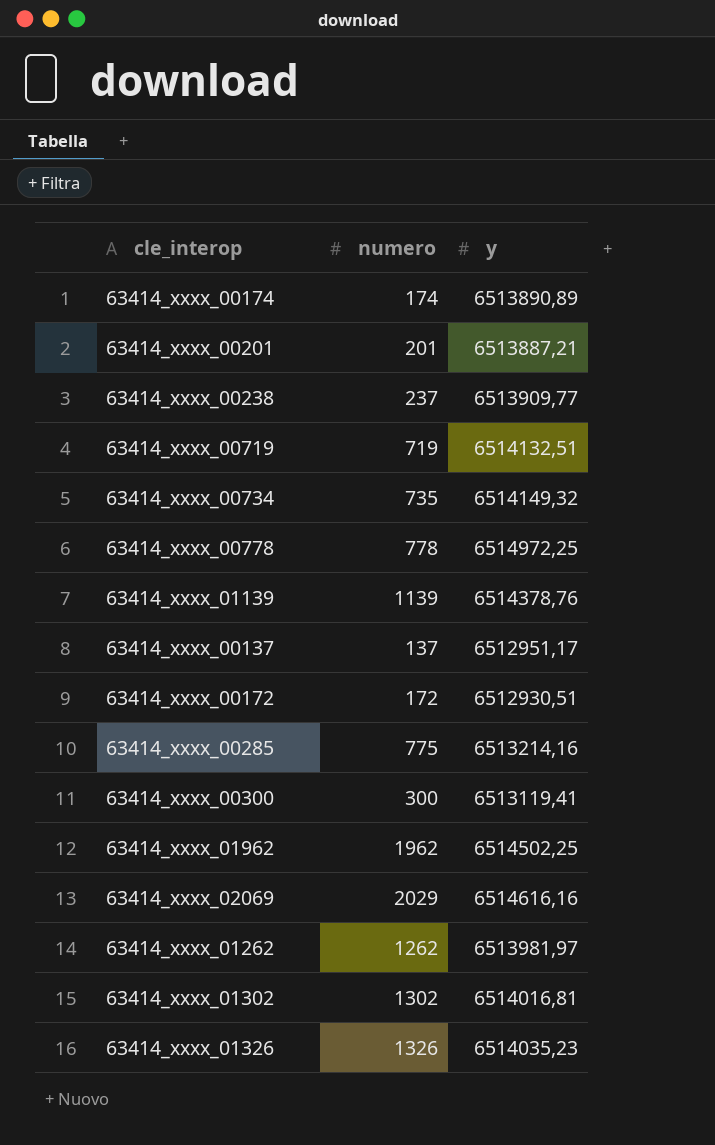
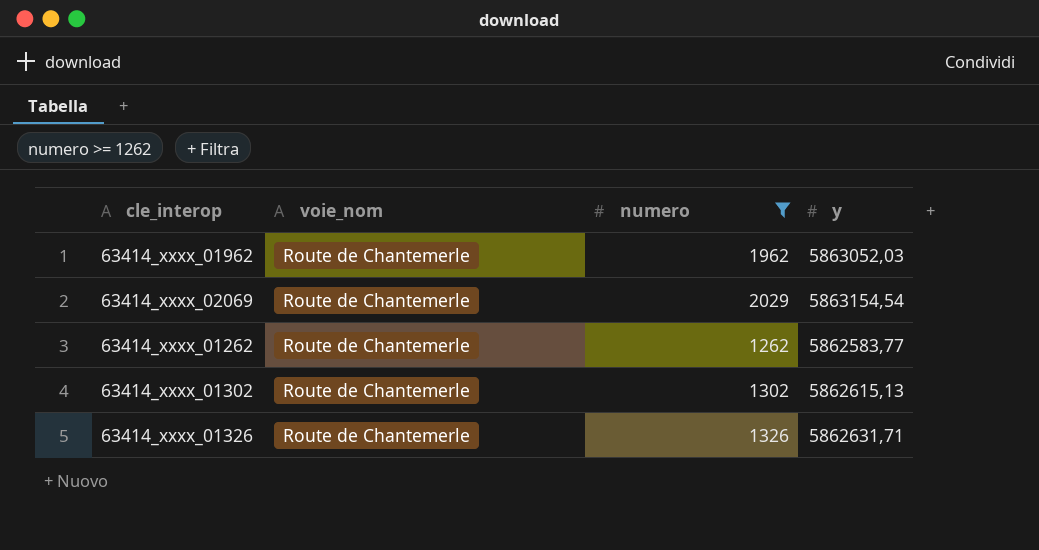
filter: none -> numero >= 1262
column voie_nom | position: none -> 2
63414_xxxx_01962 | y: 6514502,25 -> 5863052,03
63414_xxxx_02069 | y: 6514616,16 -> 5863154,54
63414_xxxx_01262 | y: 6513981,97 -> 5862583,77
63414_xxxx_01302 | y: 6514016,81 -> 5862615,13
63414_xxxx_01326 | y: 6514035,23 -> 5862631,71

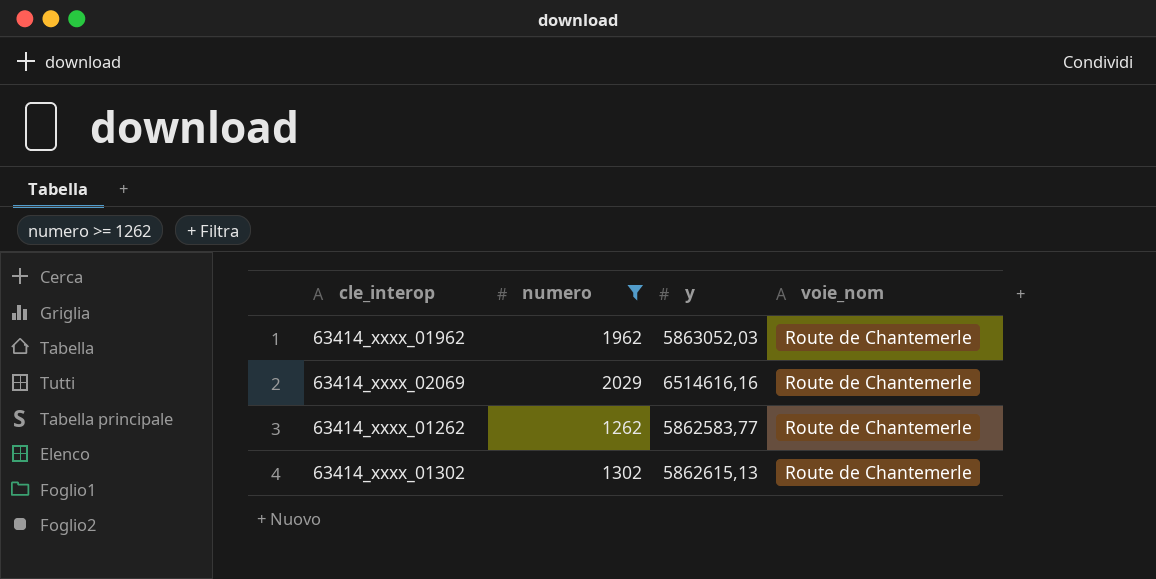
column voie_nom | position: 2 -> 4
row 63414_xxxx_01326: Route de Chantemerle | 1326 | 5862631,71 -> none
63414_xxxx_02069 | y: 5863154,54 -> 6514616,16

